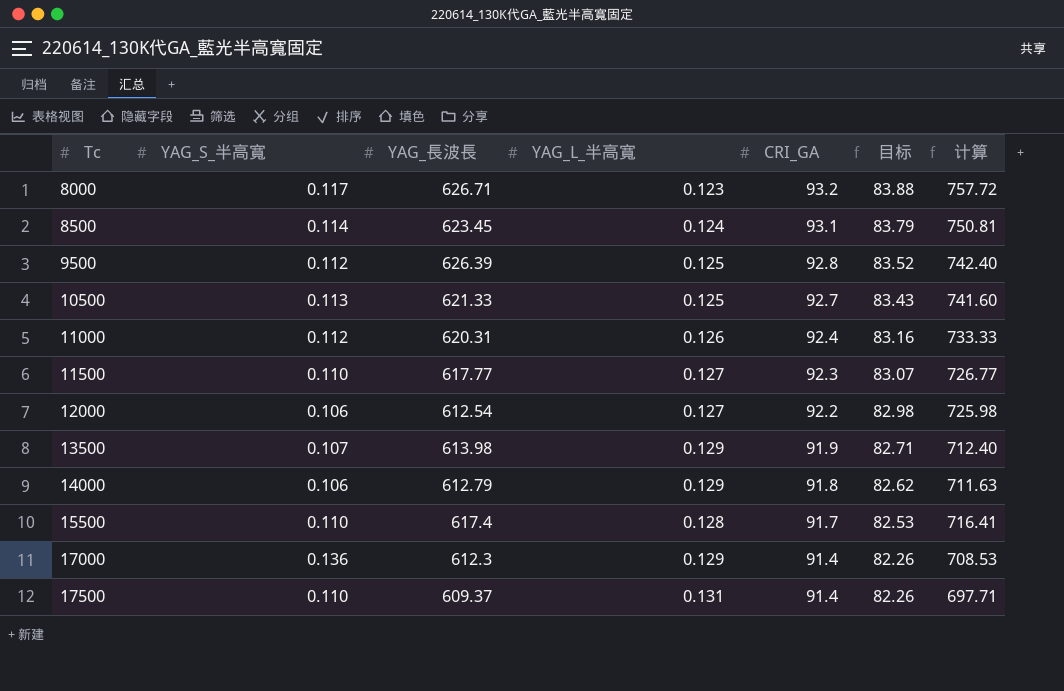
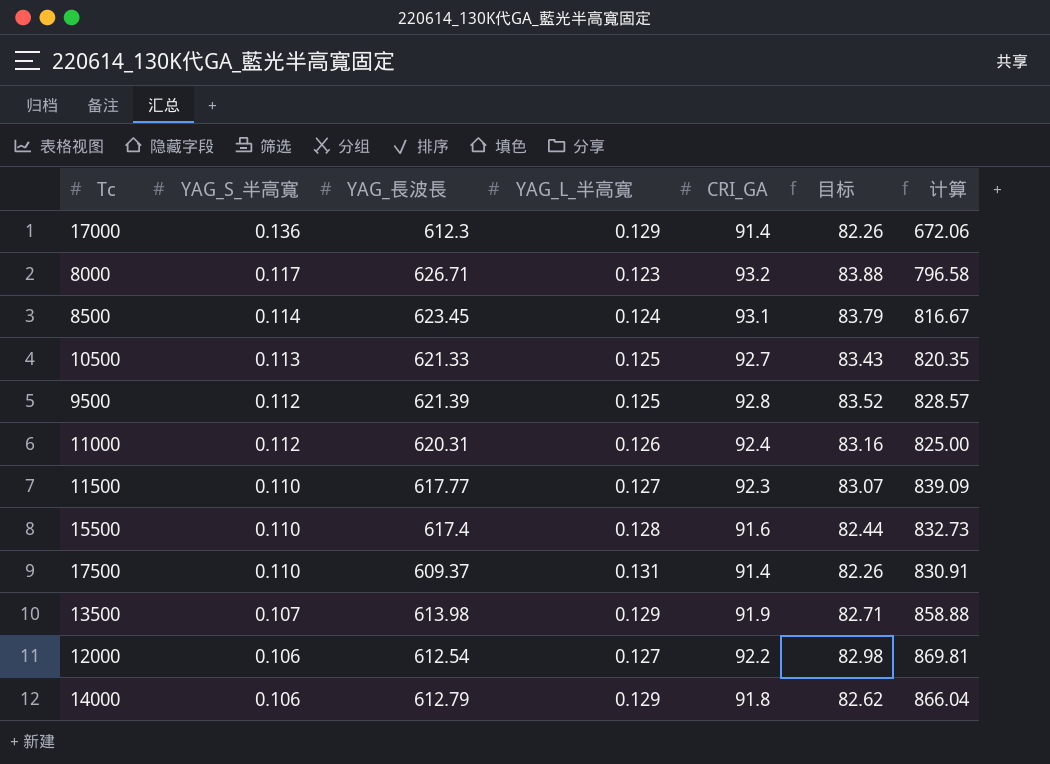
row order: Tc ascending -> YAG_S_半高寬 descending
column 计算 | formula: [CRI_GA] / [YAG_L_半高寬] -> [CRI_GA] / [YAG_S_半高寬]
9500 | YAG_長波長: 626.39 -> 621.39
15500 | CRI_GA: 91.7 -> 91.6
15500 | 目标: 82.53 -> 82.44

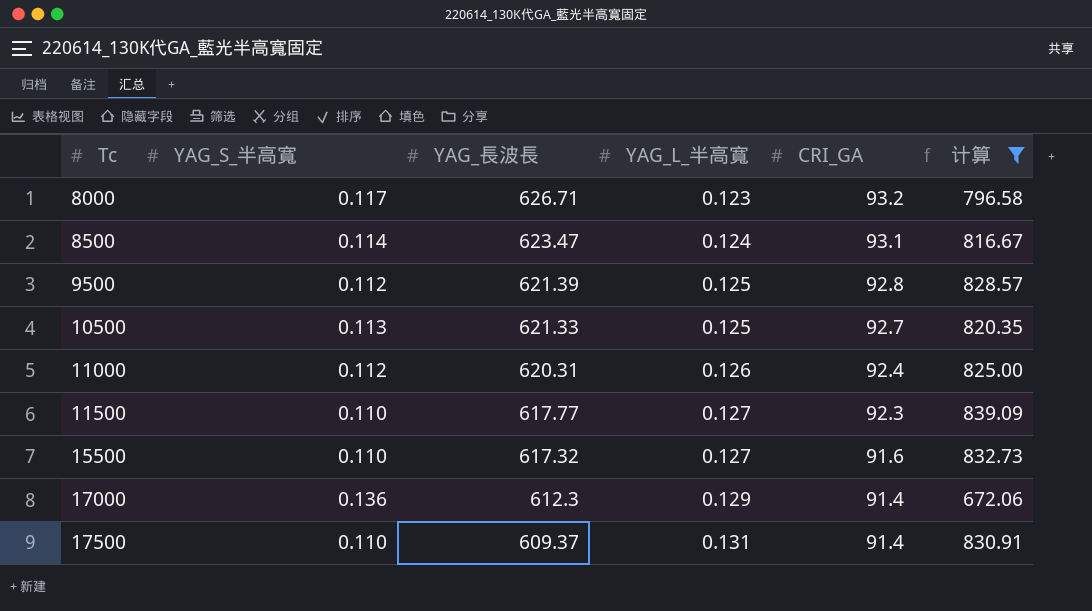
filter: none -> 计算 <= 839.09
row order: YAG_S_半高寬 descending -> Tc ascending
column 目标 | formula: [CRI_GA] * 0.9 -> none
8500 | YAG_長波長: 623.45 -> 623.47
15500 | YAG_長波長: 617.4 -> 617.32
15500 | YAG_L_半高寬: 0.128 -> 0.127

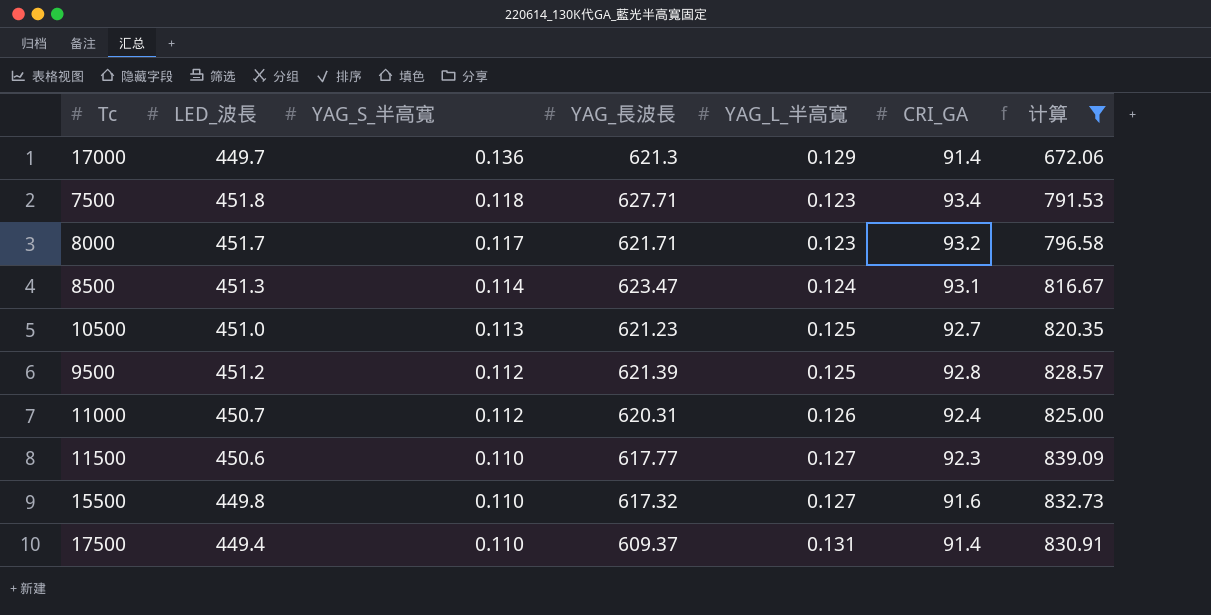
row order: Tc ascending -> YAG_S_半高寬 descending
column LED_波長 | position: none -> 2
17000 | YAG_長波長: 612.3 -> 621.3
row 7500: none -> 451.8 | 0.118 | 627.71 | 0.123 | 93.4 | 791.53
8000 | YAG_長波長: 626.71 -> 621.71
10500 | YAG_長波長: 621.33 -> 621.23

